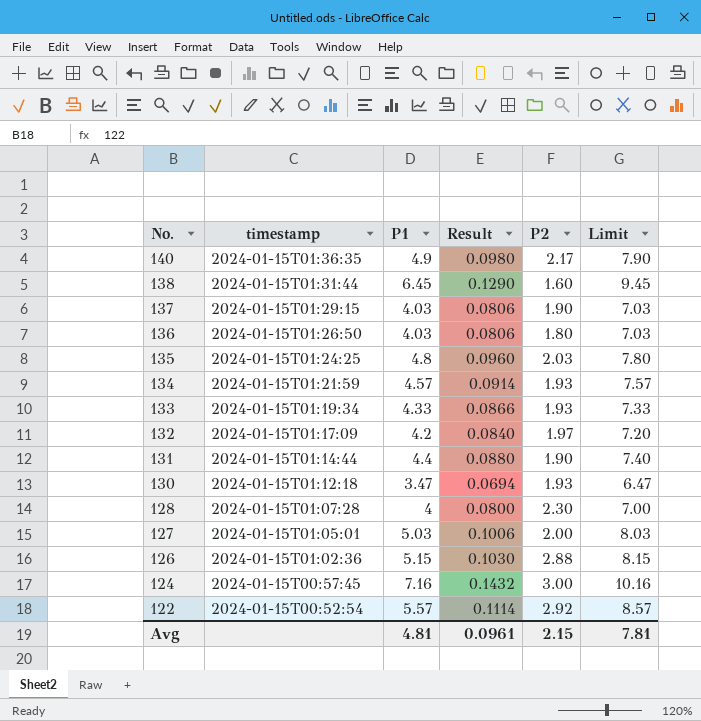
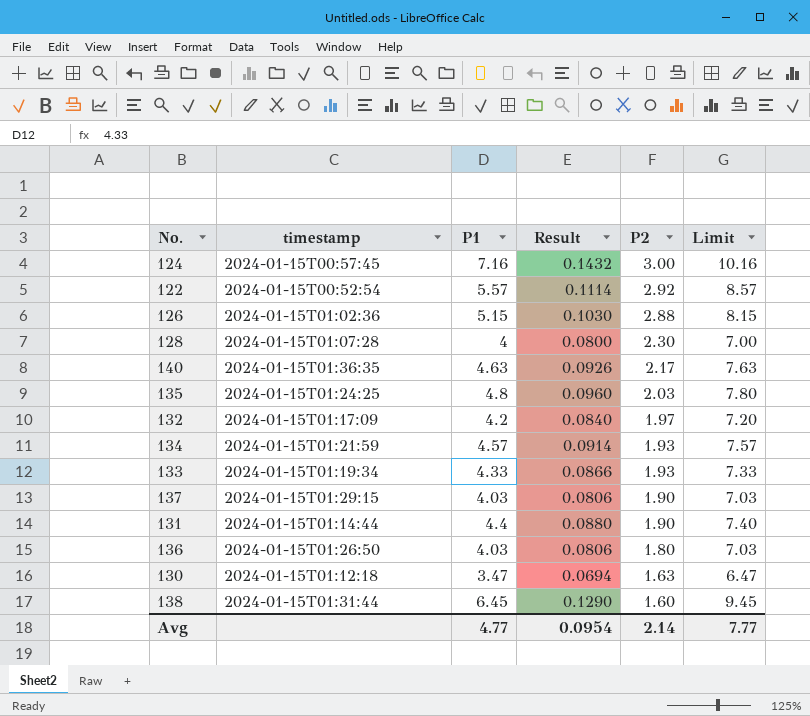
row order: No. descending -> P2 descending
row 127: 2024-01-15T01:05:01 | 5.03 | 0.1006 | 2.00 | 8.03 -> none
140 | P1: 4.9 -> 4.63
140 | Result: 0.0980 -> 0.0926
140 | Limit: 7.90 -> 7.63
130 | P2: 1.93 -> 1.63
Avg | P1: 4.81 -> 4.77
Avg | Result: 0.0961 -> 0.0954
Avg | P2: 2.15 -> 2.14
Avg | Limit: 7.81 -> 7.77

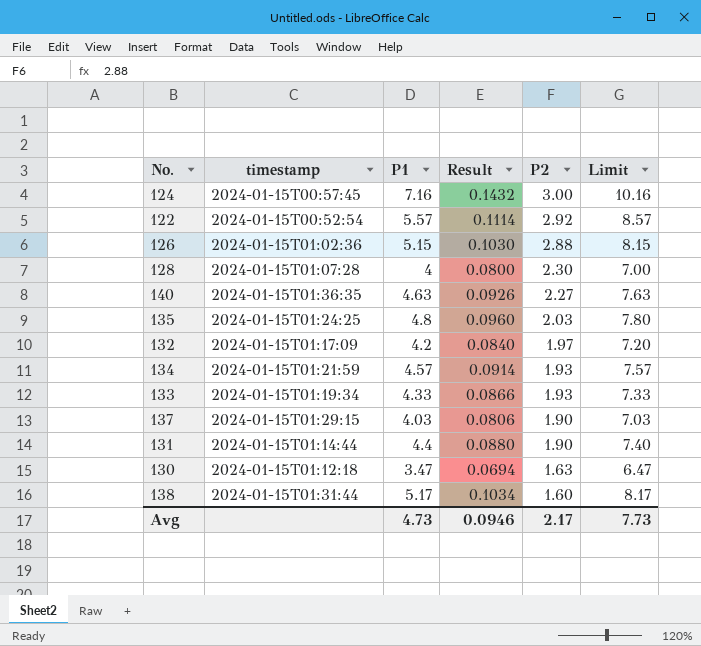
row 136: 2024-01-15T01:26:50 | 4.03 | 0.0806 | 1.80 | 7.03 -> none
140 | P2: 2.17 -> 2.27
138 | P1: 6.45 -> 5.17
138 | Result: 0.1290 -> 0.1034
138 | Limit: 9.45 -> 8.17
Avg | P1: 4.77 -> 4.73
Avg | Result: 0.0954 -> 0.0946
Avg | P2: 2.14 -> 2.17
Avg | Limit: 7.77 -> 7.73

